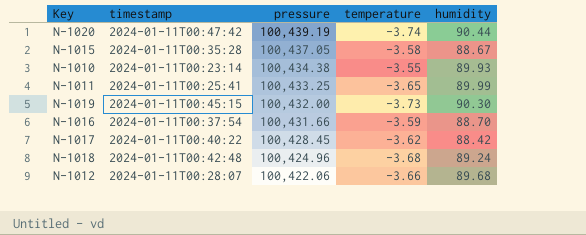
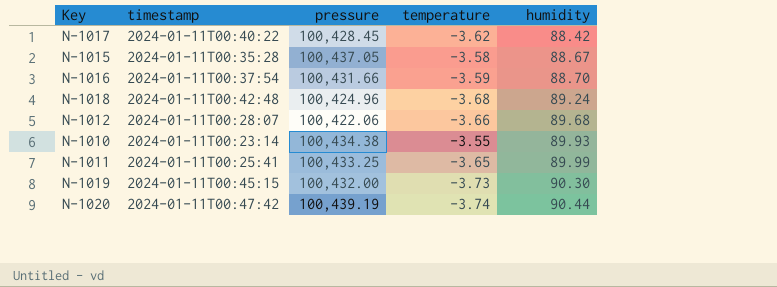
row order: pressure descending -> humidity ascending

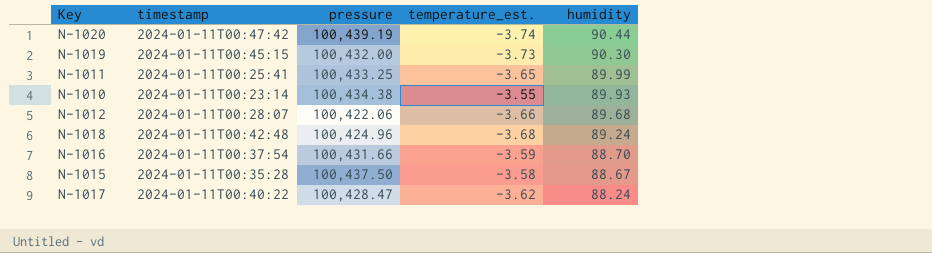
row order: humidity ascending -> humidity descending
column name: temperature -> temperature_est.
N-1015 | pressure: 100,437.05 -> 100,437.50
N-1017 | pressure: 100,428.45 -> 100,428.47
N-1017 | humidity: 88.42 -> 88.24

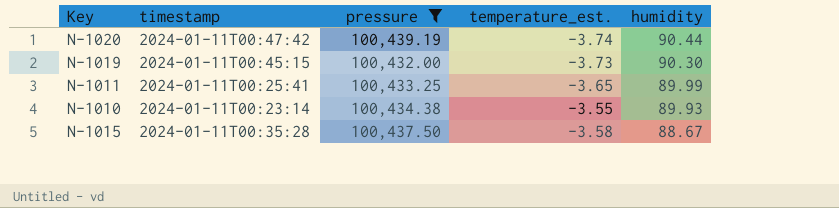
filter: none -> pressure >= 100,432.00

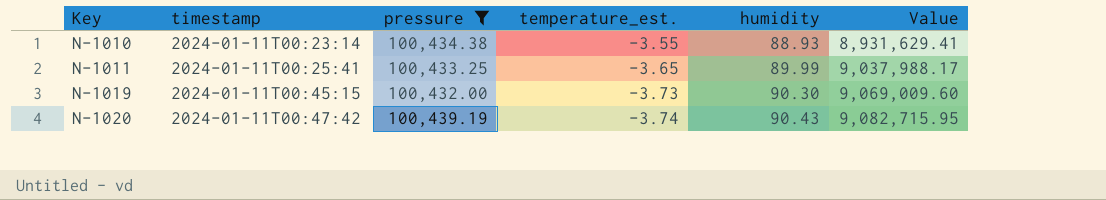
row order: humidity descending -> Key ascending
column Value | formula: none -> [pressure] * [humidity]
row N-1015: 2024-01-11T00:35:28 | 100,437.50 | -3.58 | 88.67 -> none
N-1010 | humidity: 89.93 -> 88.93
N-1020 | humidity: 90.44 -> 90.43

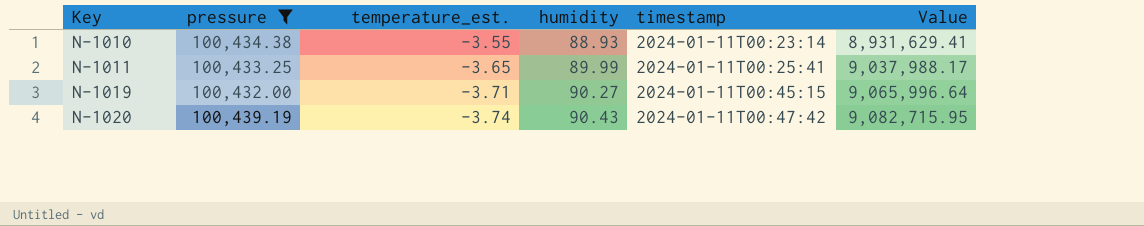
column timestamp | position: 2 -> 5
N-1019 | temperature_est.: -3.73 -> -3.71
N-1019 | humidity: 90.30 -> 90.27
N-1019 | Value: 9,069,009.60 -> 9,065,996.64

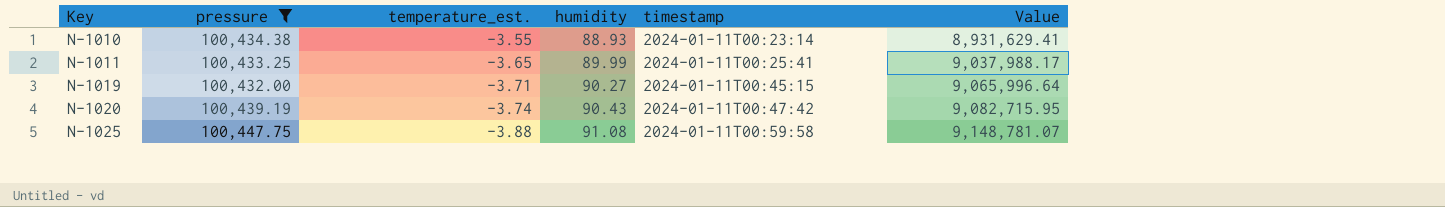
row N-1025: none -> 100,447.75 | -3.88 | 91.08 | 2024-01-11T00:59:58 | 9,148,781.07

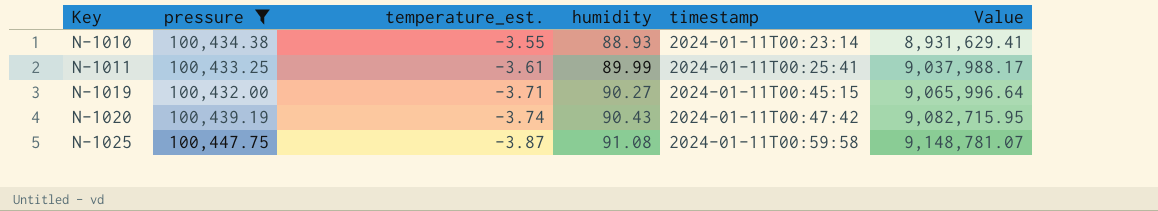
N-1011 | temperature_est.: -3.65 -> -3.61
N-1025 | temperature_est.: -3.88 -> -3.87

